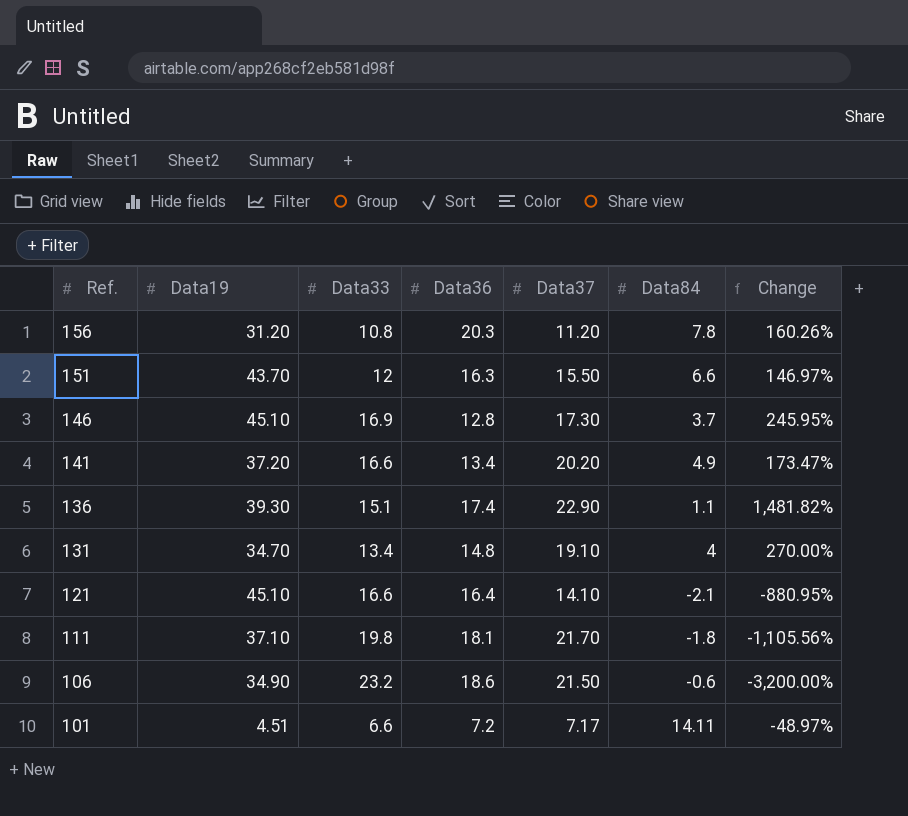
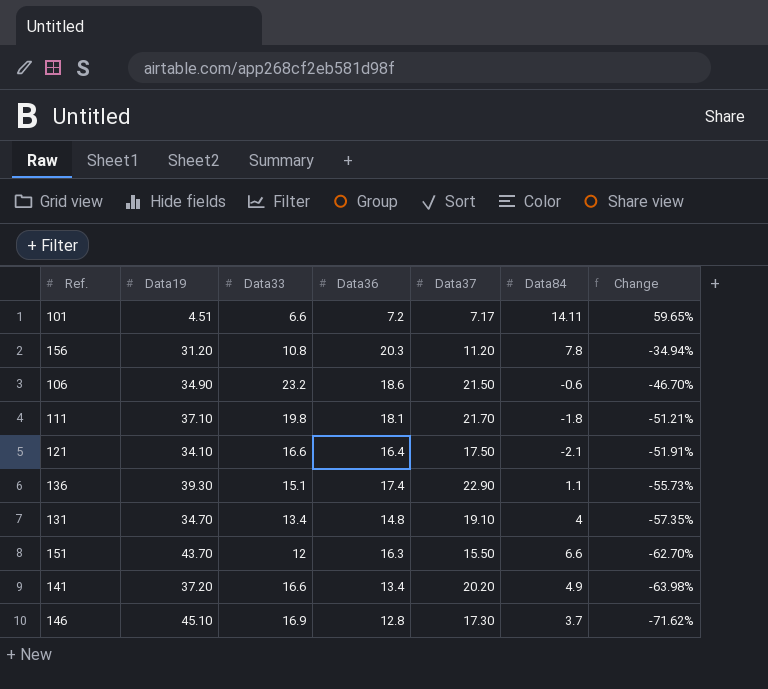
row order: Ref. descending -> Change descending
column Change | formula: ([Data36] - [Data84]) / [Data84] -> ([Data36] - [Data19]) / [Data19]
121 | Data19: 45.10 -> 34.10
121 | Data37: 14.10 -> 17.50

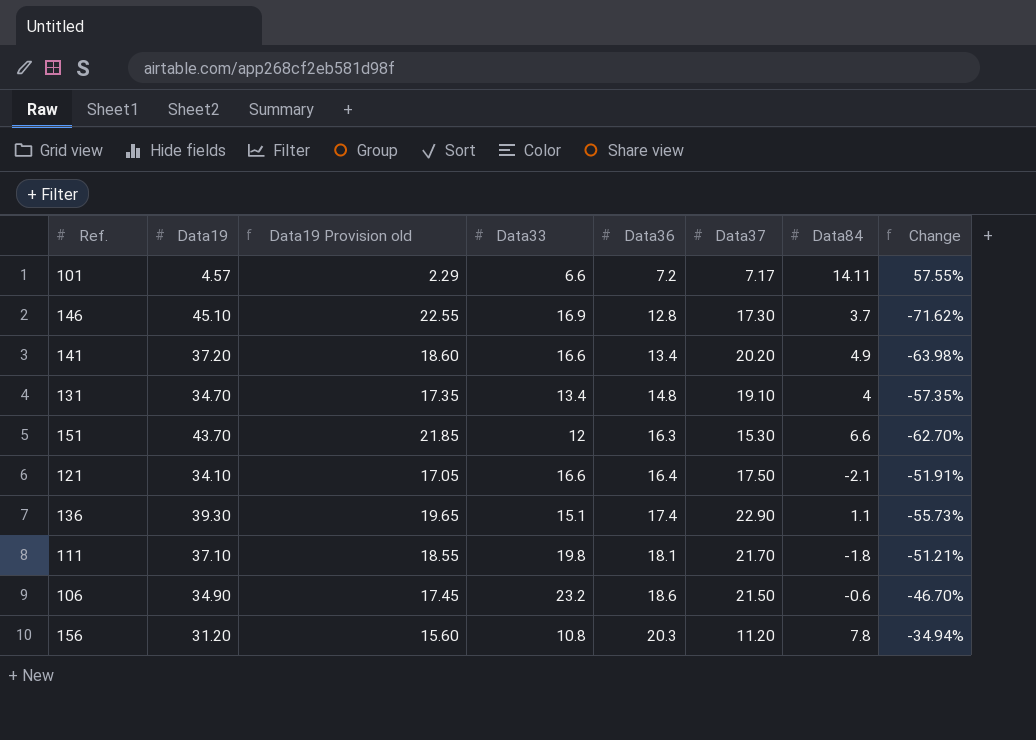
row order: Change descending -> Data36 ascending
column Data19 Provision old | formula: none -> [Data19] * 0.5
101 | Data19: 4.51 -> 4.57
101 | Change: 59.65% -> 57.55%
151 | Data37: 15.50 -> 15.30

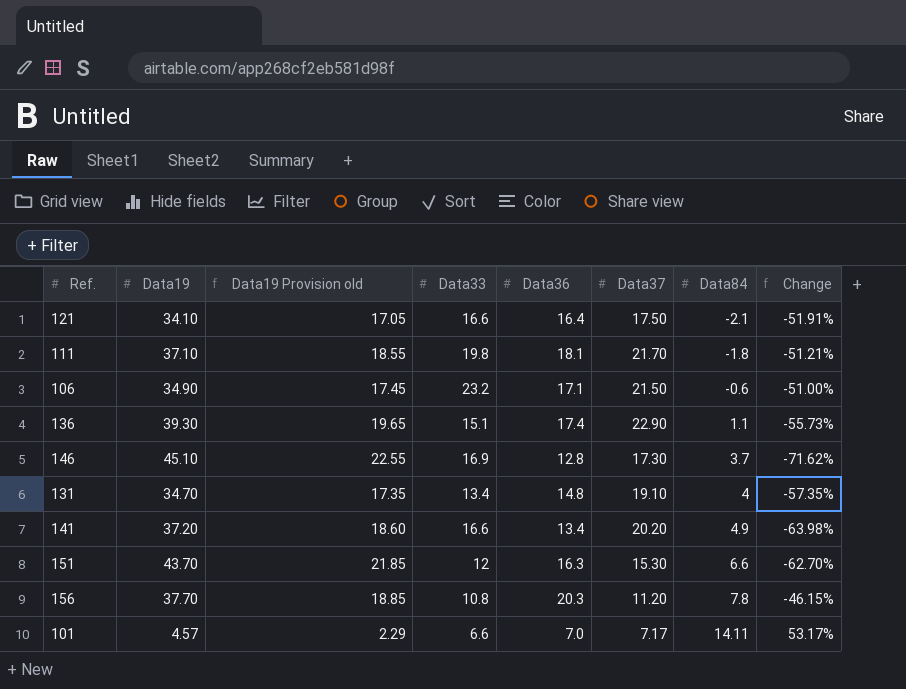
row order: Data36 ascending -> Data84 ascending
106 | Data36: 18.6 -> 17.1
106 | Change: -46.70% -> -51.00%
156 | Data19: 31.20 -> 37.70
156 | Data19 Provision old: 15.60 -> 18.85
156 | Change: -34.94% -> -46.15%
101 | Data36: 7.2 -> 7.0
101 | Change: 57.55% -> 53.17%

